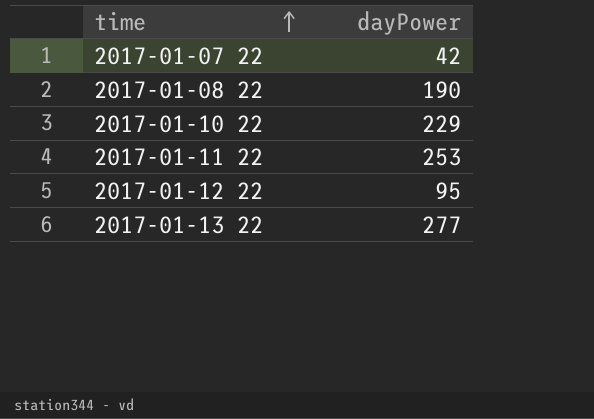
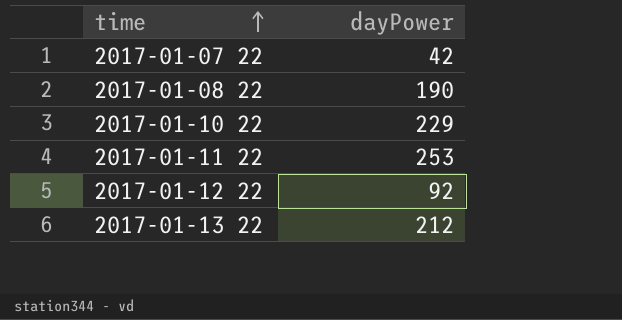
2017-01-12 22 | dayPower: 95 -> 92
2017-01-13 22 | dayPower: 277 -> 212

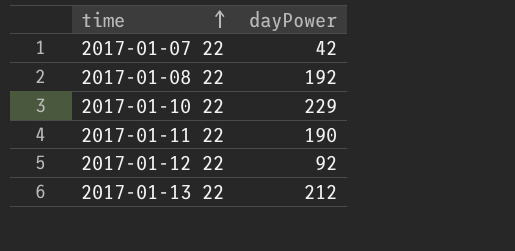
2017-01-08 22 | dayPower: 190 -> 192
2017-01-11 22 | dayPower: 253 -> 190

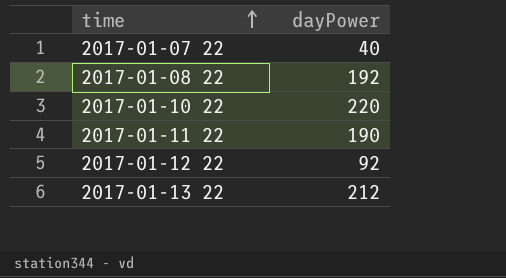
2017-01-07 22 | dayPower: 42 -> 40
2017-01-10 22 | dayPower: 229 -> 220

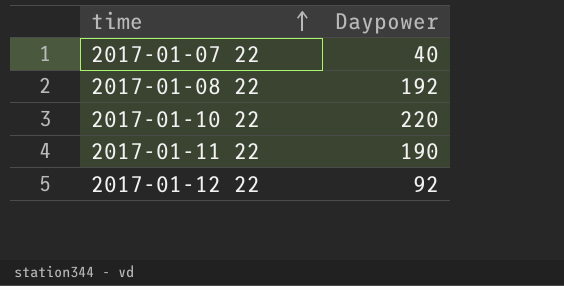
column name: dayPower -> Daypower
row 2017-01-13 22: 212 -> none

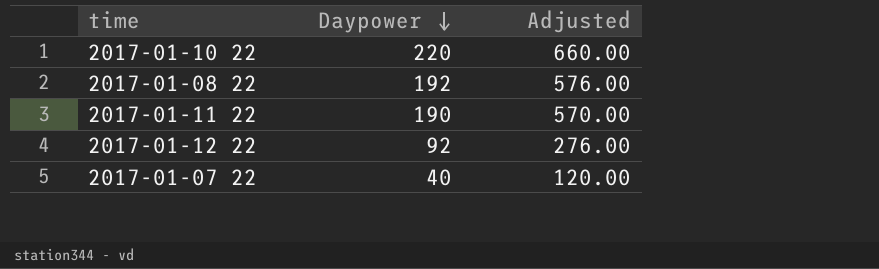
row order: time ascending -> Daypower descending
column Adjusted | formula: none -> [Daypower] * 3

